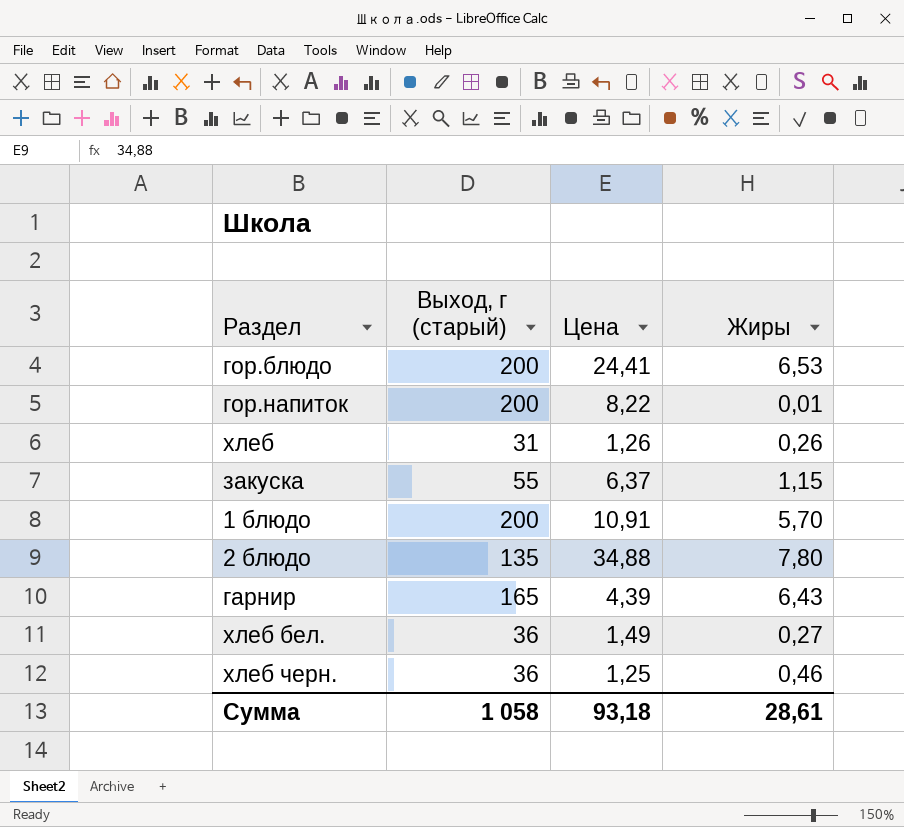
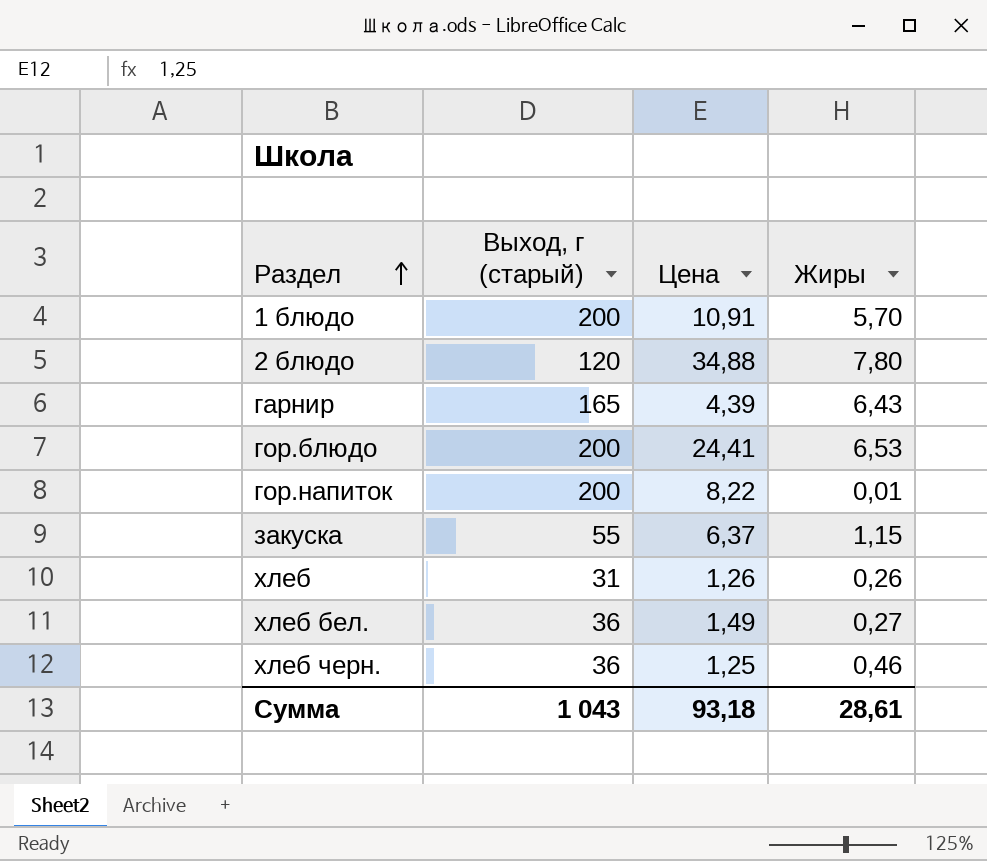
row order: none -> Раздел ascending
2 блюдо | Выход, г (старый): 135 -> 120
Сумма | Выход, г (старый): 1 058 -> 1 043

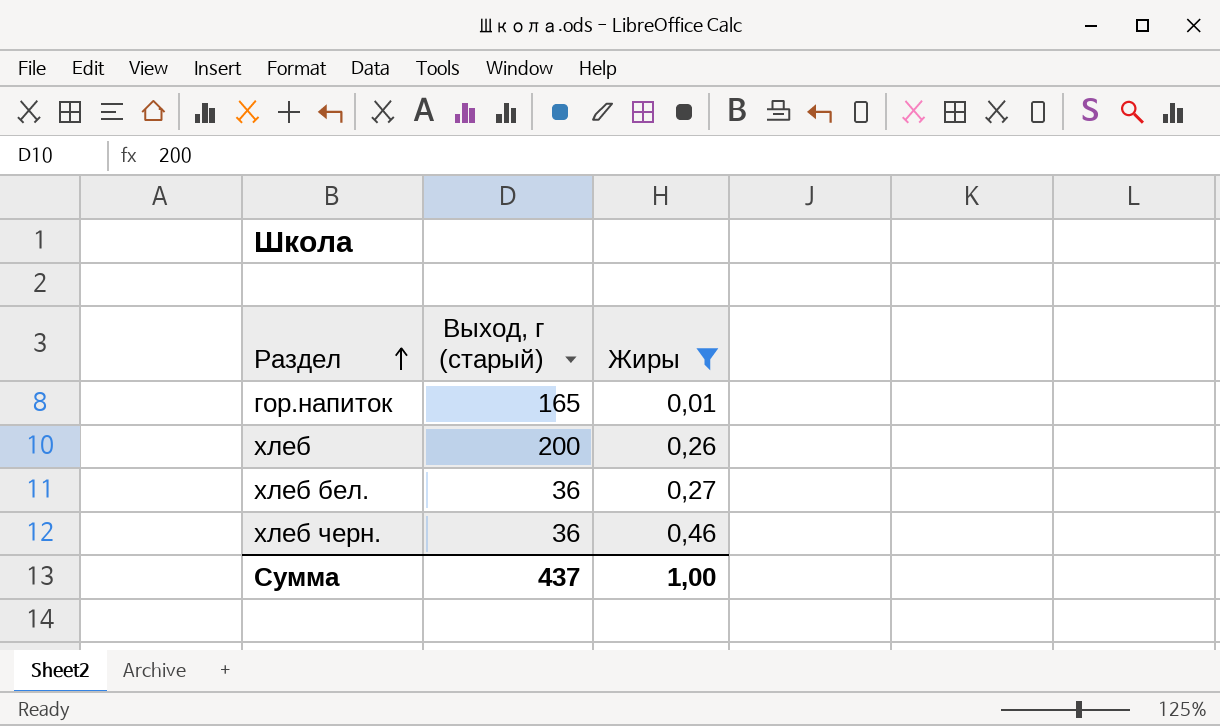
filter: none -> Жиры <= 0,46
column Цена | position: 3 -> none
гор.напиток | Выход, г (старый): 200 -> 165
хлеб | Выход, г (старый): 31 -> 200
Сумма | Выход, г (старый): 1 043 -> 437
Сумма | Жиры: 28,61 -> 1,00

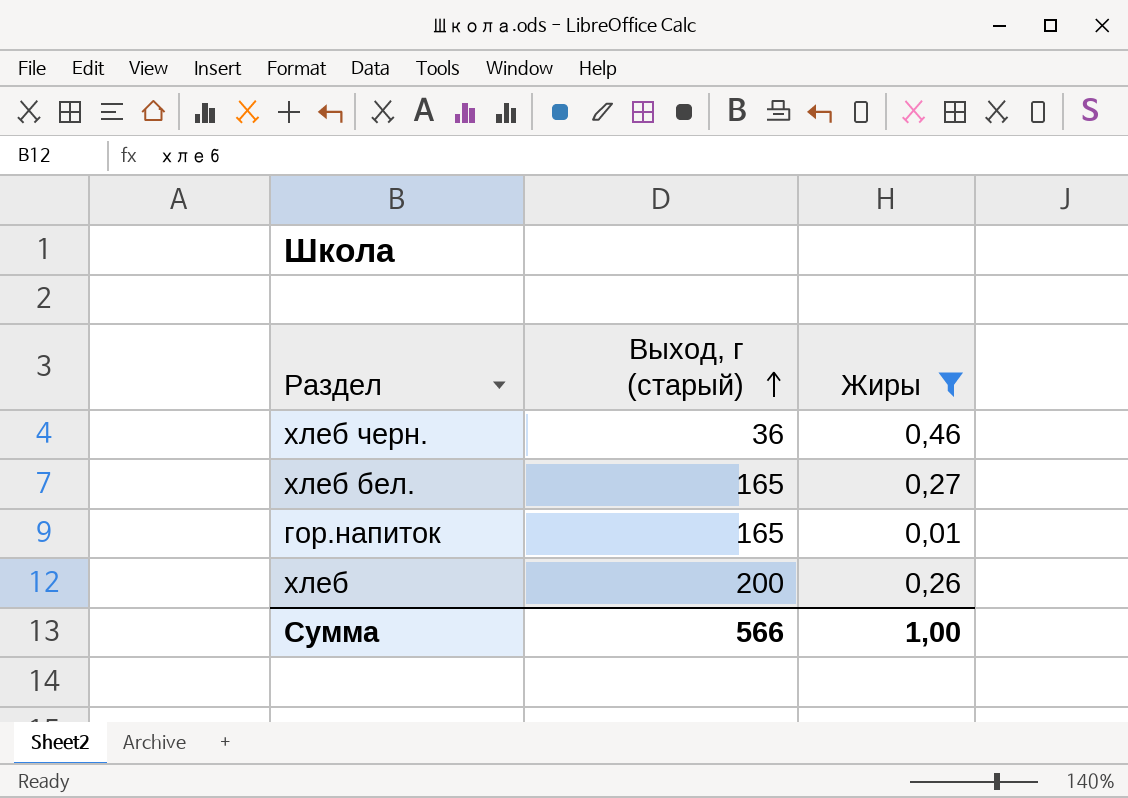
row order: Раздел ascending -> Выход, г (старый) ascending
хлеб бел. | Выход, г (старый): 36 -> 165
Сумма | Выход, г (старый): 437 -> 566

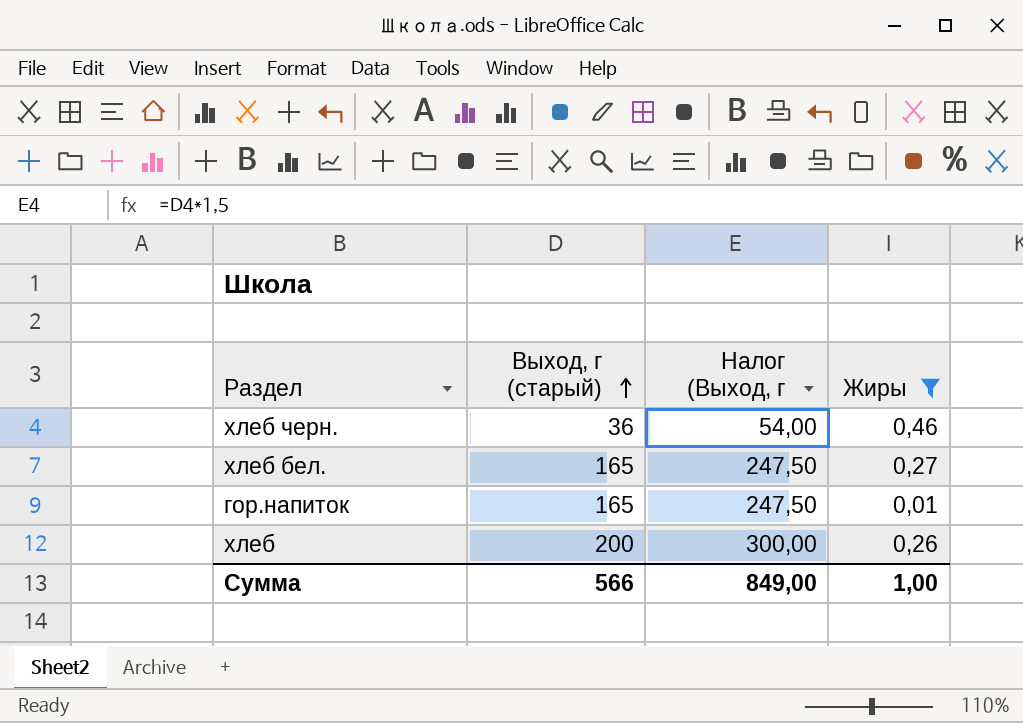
column Налог (Выход, г | formula: none -> [Выход, г (старый)] * 1,5

